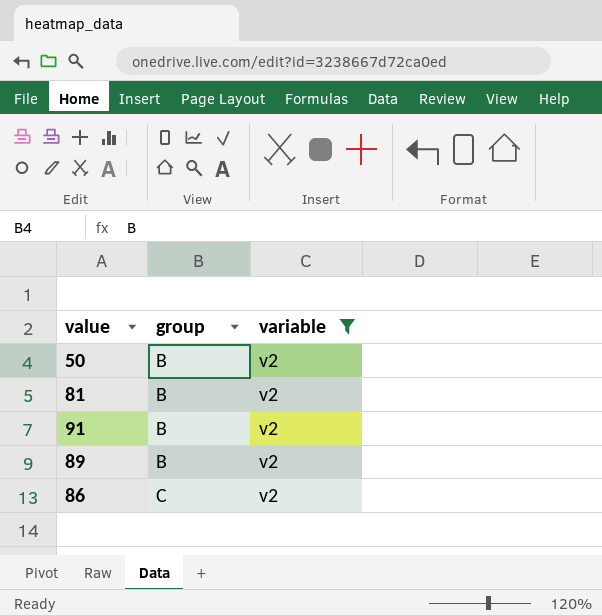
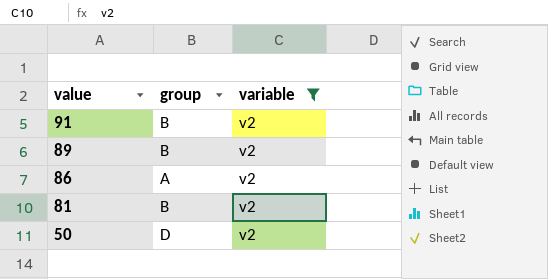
row order: group ascending -> value descending
86 | group: C -> A
50 | group: B -> D

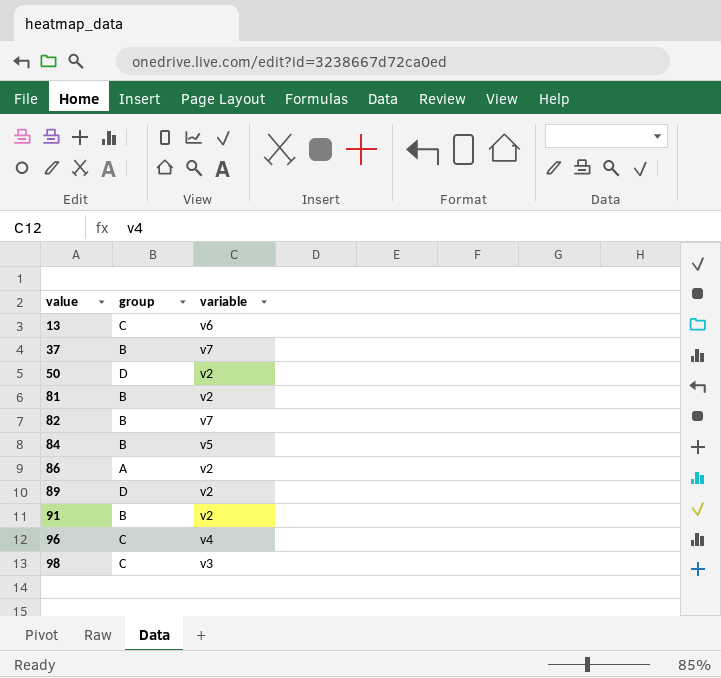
filter: variable = v2 -> none
row order: value descending -> value ascending
89 | group: B -> D

